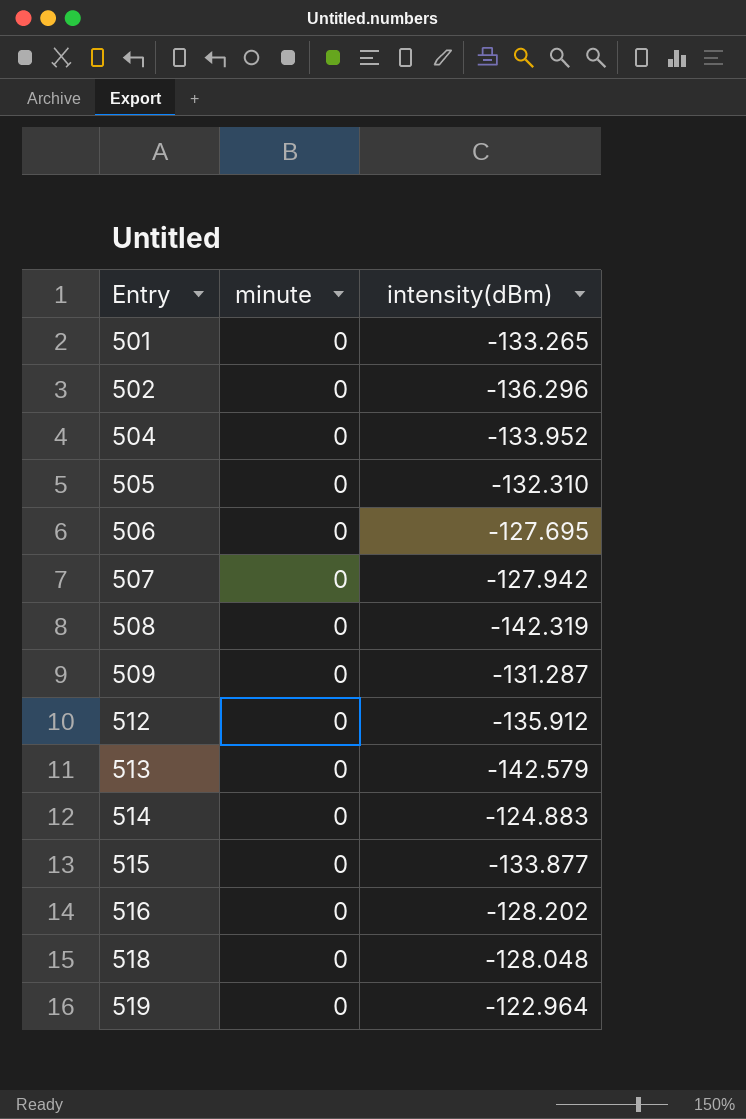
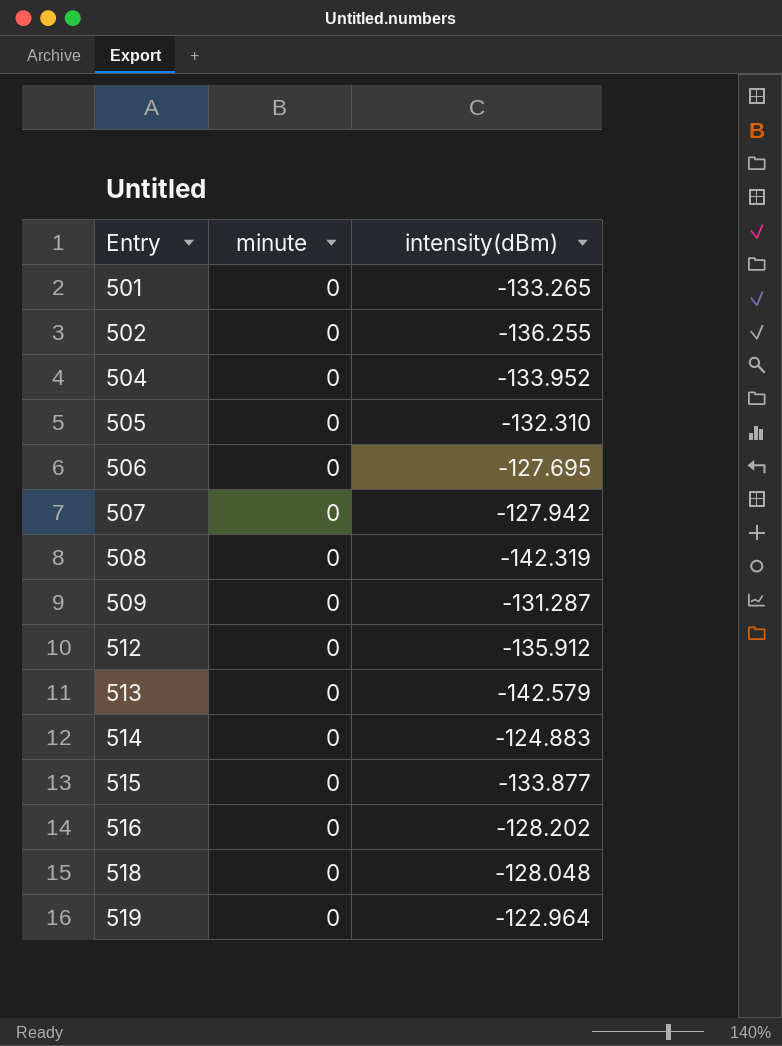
502 | intensity(dBm): -136.296 -> -136.255

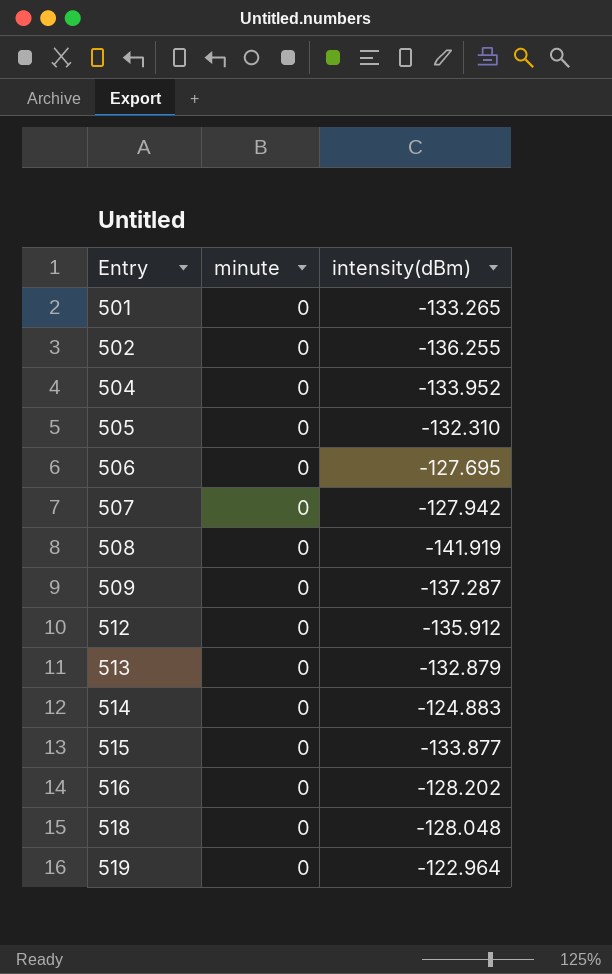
508 | intensity(dBm): -142.319 -> -141.919
509 | intensity(dBm): -131.287 -> -137.287
513 | intensity(dBm): -142.579 -> -132.879

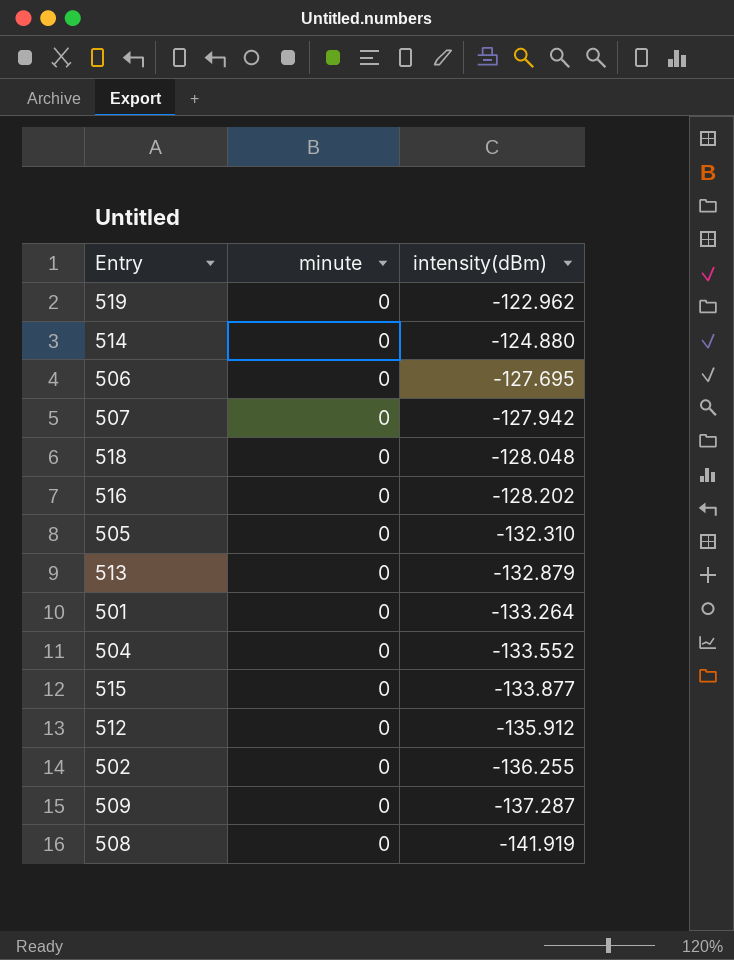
row order: Entry ascending -> intensity(dBm) descending
519 | intensity(dBm): -122.964 -> -122.962
514 | intensity(dBm): -124.883 -> -124.880
501 | intensity(dBm): -133.265 -> -133.264
504 | intensity(dBm): -133.952 -> -133.552

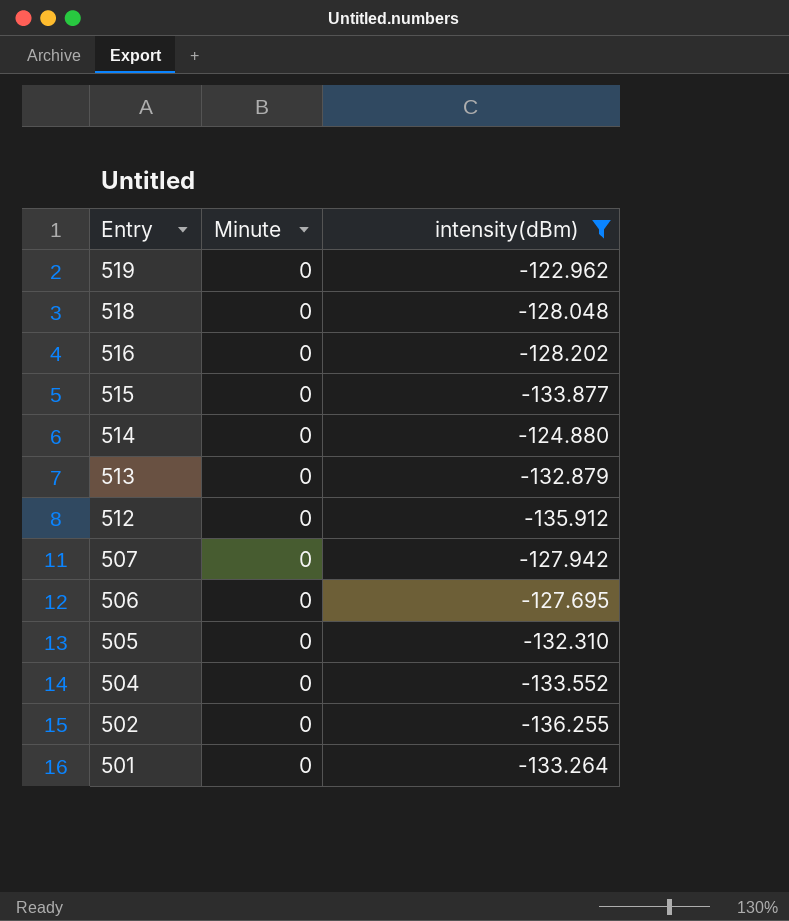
filter: none -> intensity(dBm) >= -136.255
row order: intensity(dBm) descending -> Entry descending
column name: minute -> Minute

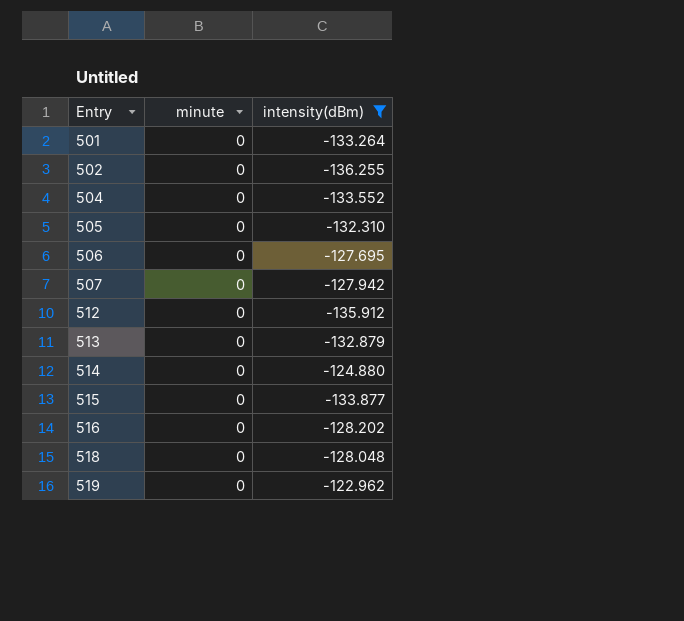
row order: Entry descending -> Entry ascending
column name: Minute -> minute

